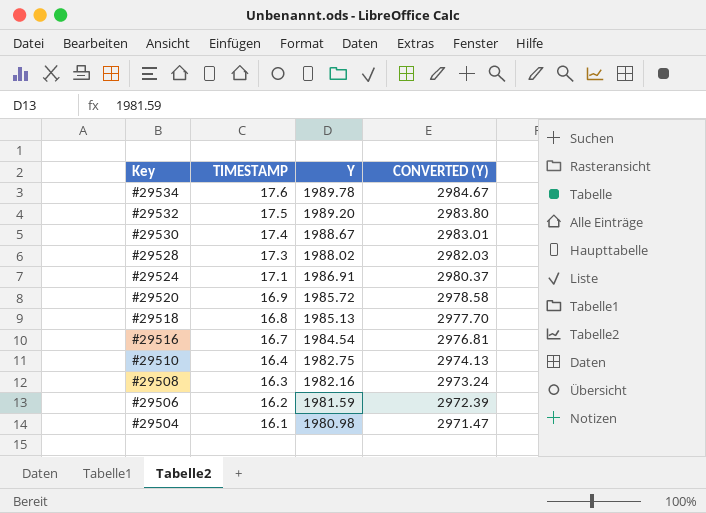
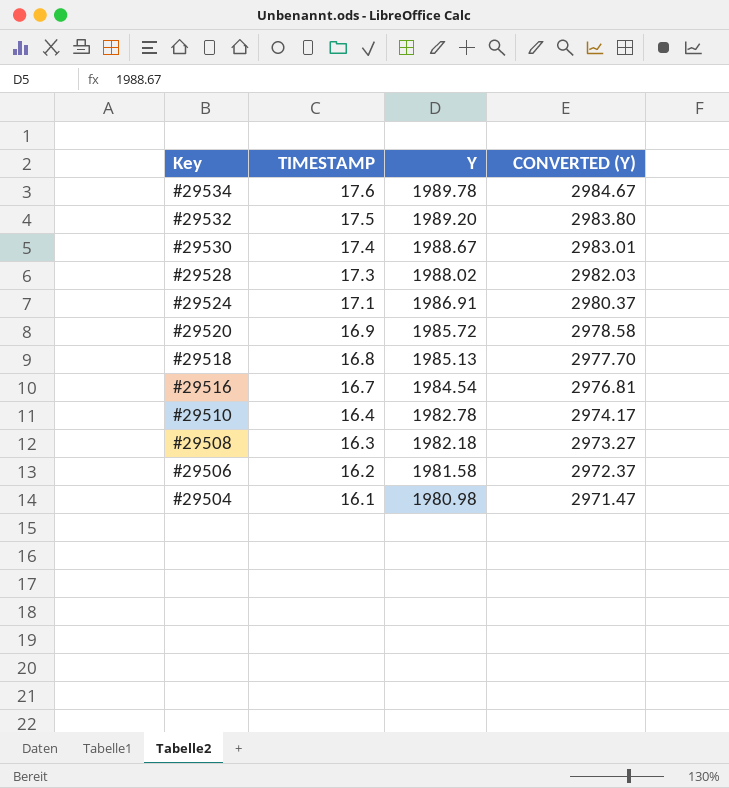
#29510 | Y: 1982.75 -> 1982.78
#29510 | CONVERTED (Y): 2974.13 -> 2974.17
#29508 | Y: 1982.16 -> 1982.18
#29508 | CONVERTED (Y): 2973.24 -> 2973.27
#29506 | Y: 1981.59 -> 1981.58
#29506 | CONVERTED (Y): 2972.39 -> 2972.37

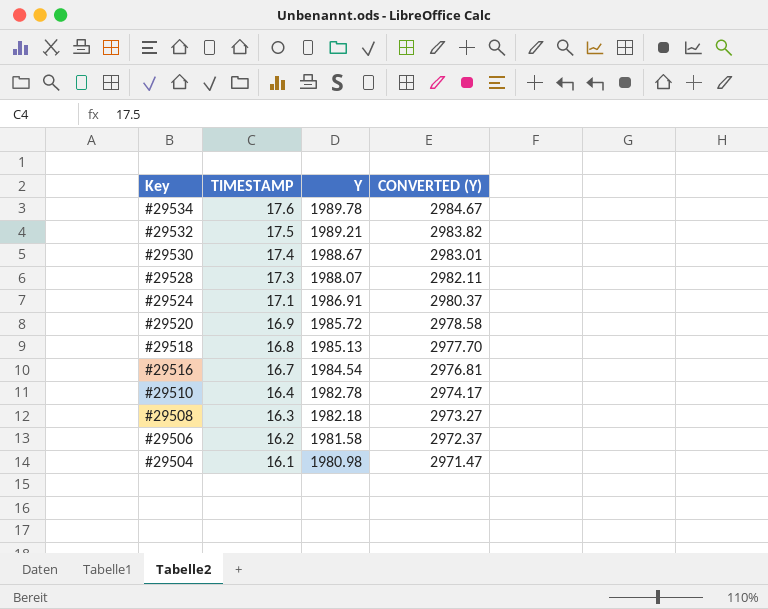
#29532 | Y: 1989.20 -> 1989.21
#29532 | CONVERTED (Y): 2983.80 -> 2983.82
#29528 | Y: 1988.02 -> 1988.07
#29528 | CONVERTED (Y): 2982.03 -> 2982.11

